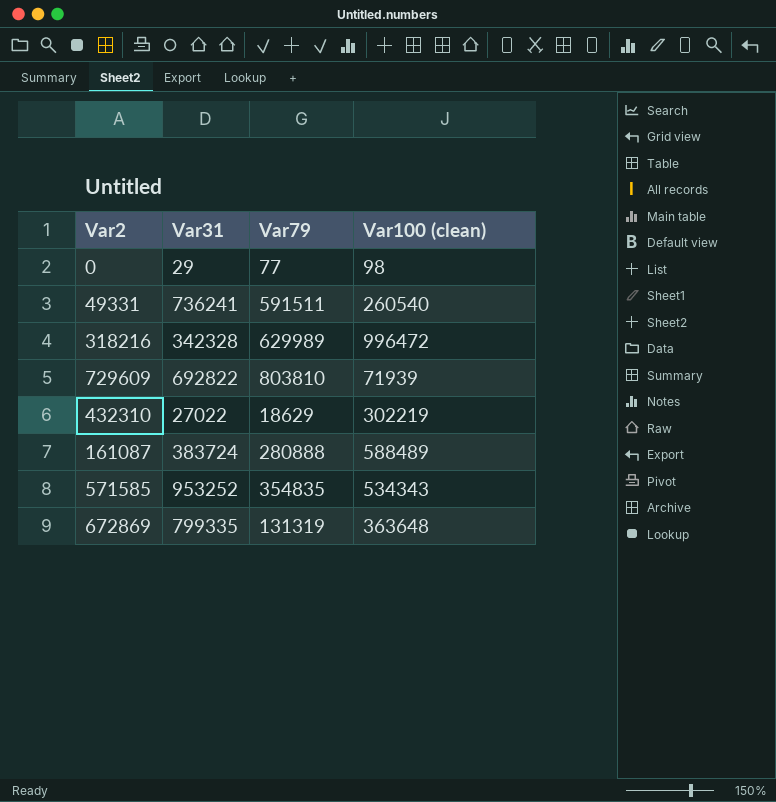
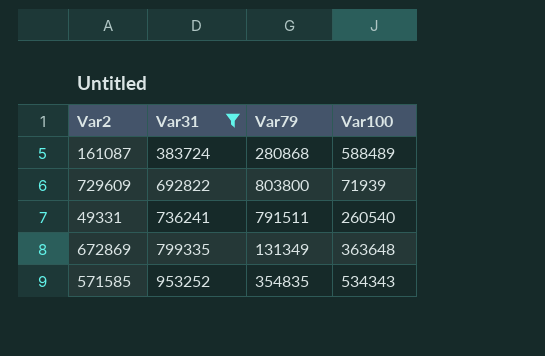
filter: none -> Var31 >= 383724
row order: none -> Var31 ascending
column name: Var100 (clean) -> Var100
161087 | Var79: 280888 -> 280868
729609 | Var79: 803810 -> 803800
49331 | Var79: 591511 -> 791511
672869 | Var79: 131319 -> 131349

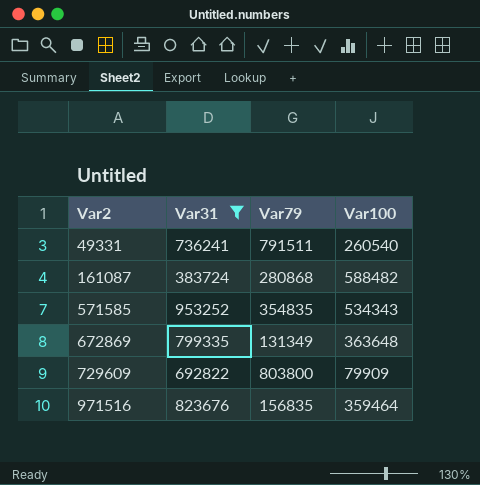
row order: Var31 ascending -> Var2 ascending
161087 | Var100: 588489 -> 588482
729609 | Var100: 71939 -> 79909
row 971516: none -> 823676 | 156835 | 359464

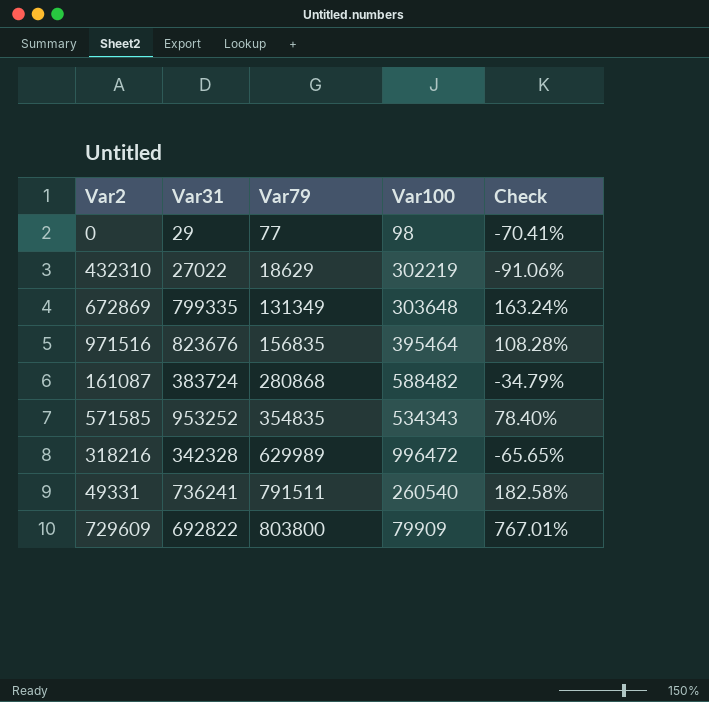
filter: Var31 >= 383724 -> none
row order: Var2 ascending -> Var79 ascending
column Check | formula: none -> ([Var31] - [Var100]) / [Var100]
672869 | Var100: 363648 -> 303648
971516 | Var100: 359464 -> 395464

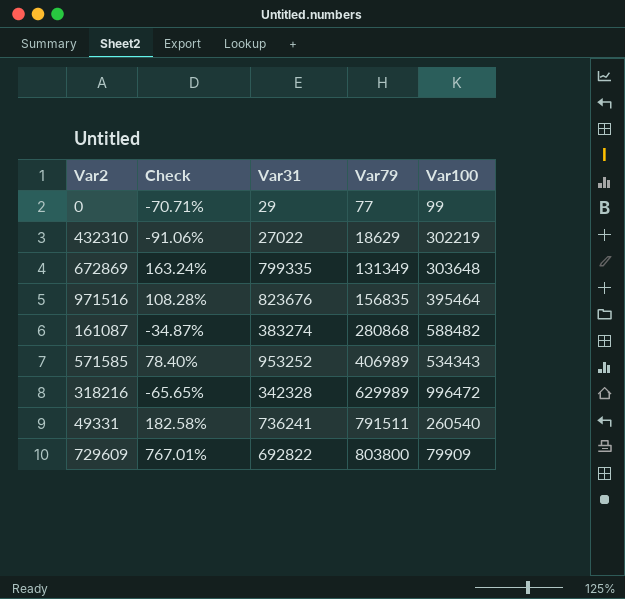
column Check | position: 5 -> 2
0 | Check: -70.41% -> -70.71%
0 | Var100: 98 -> 99
161087 | Check: -34.79% -> -34.87%
161087 | Var31: 383724 -> 383274
571585 | Var79: 354835 -> 406989

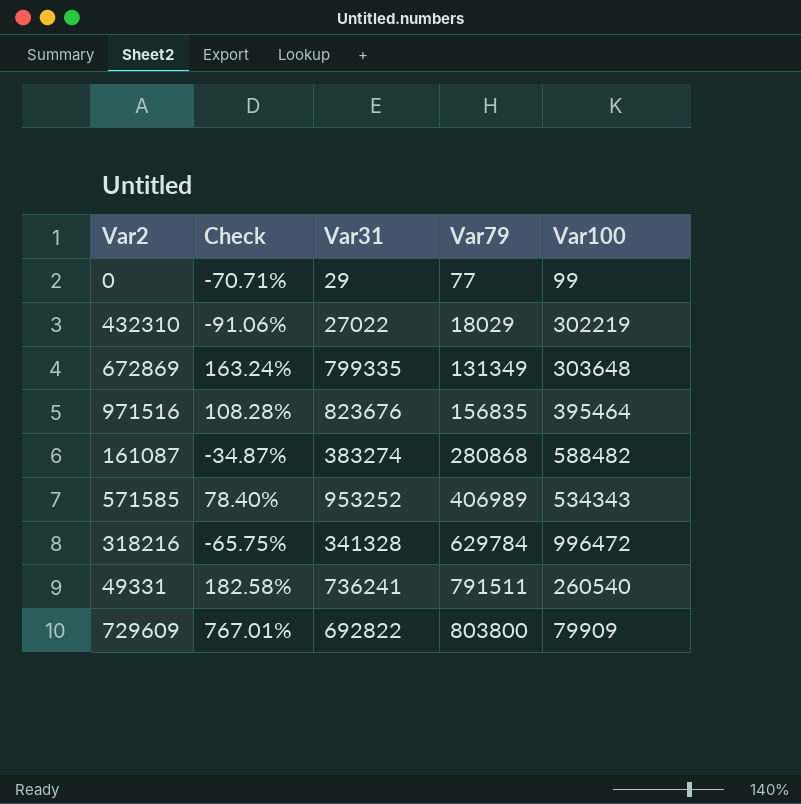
432310 | Var79: 18629 -> 18029
318216 | Check: -65.65% -> -65.75%
318216 | Var31: 342328 -> 341328
318216 | Var79: 629989 -> 629784

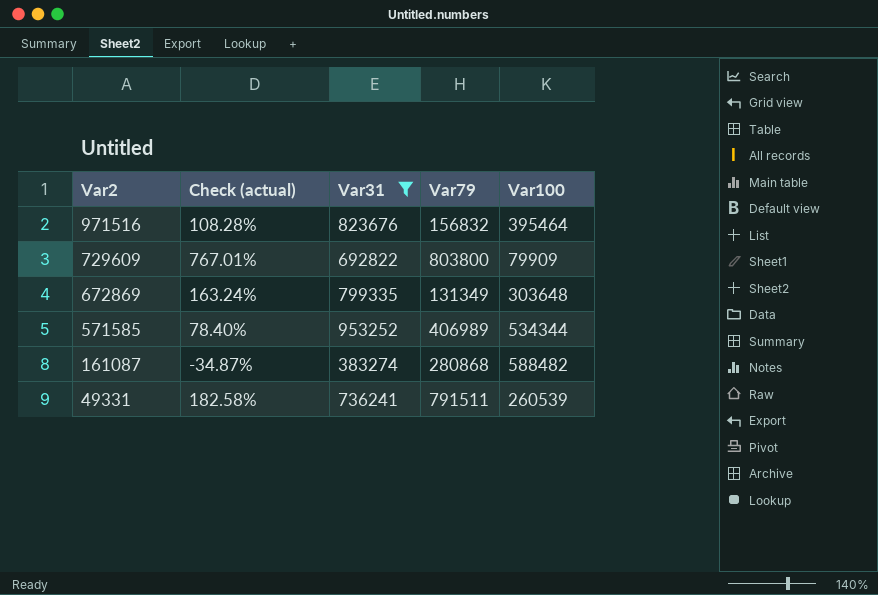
filter: none -> Var31 >= 383274
row order: Var79 ascending -> Var2 descending
column name: Check -> Check (actual)
971516 | Var79: 156835 -> 156832
571585 | Var100: 534343 -> 534344
49331 | Var100: 260540 -> 260539

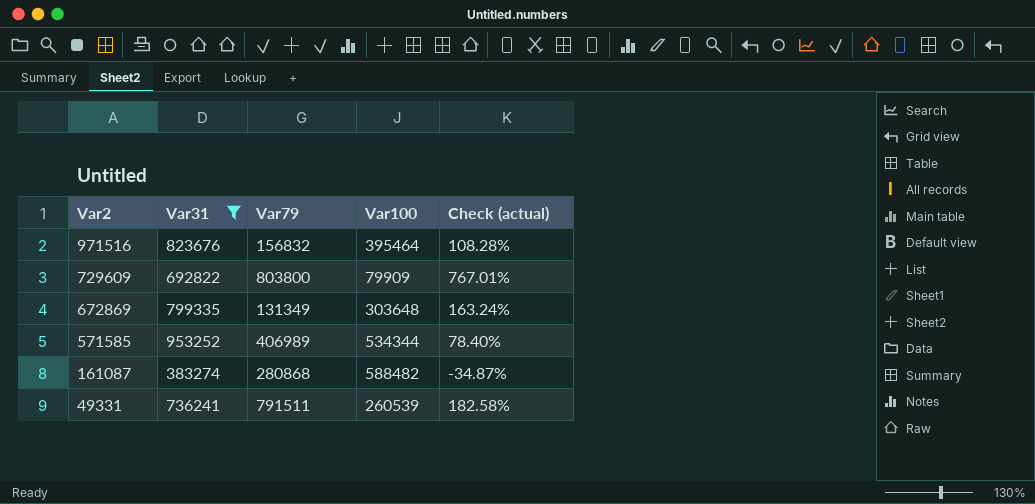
column Check (actual) | position: 2 -> 5

